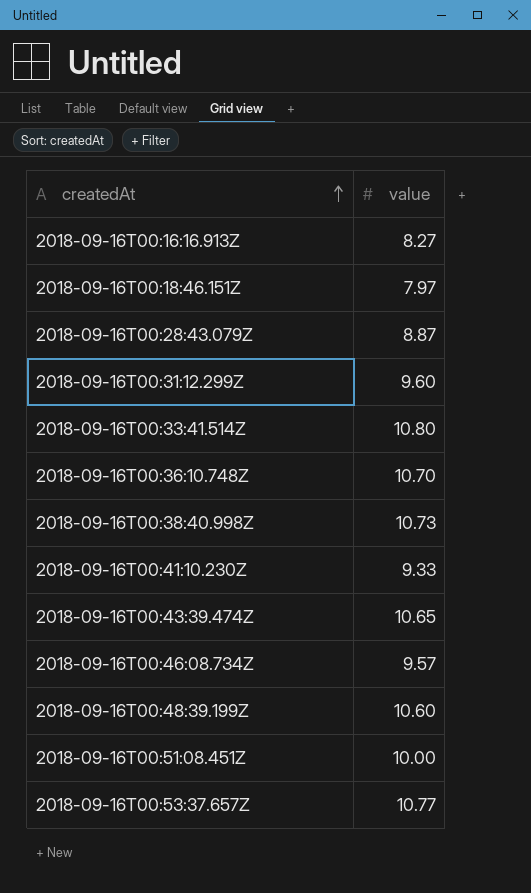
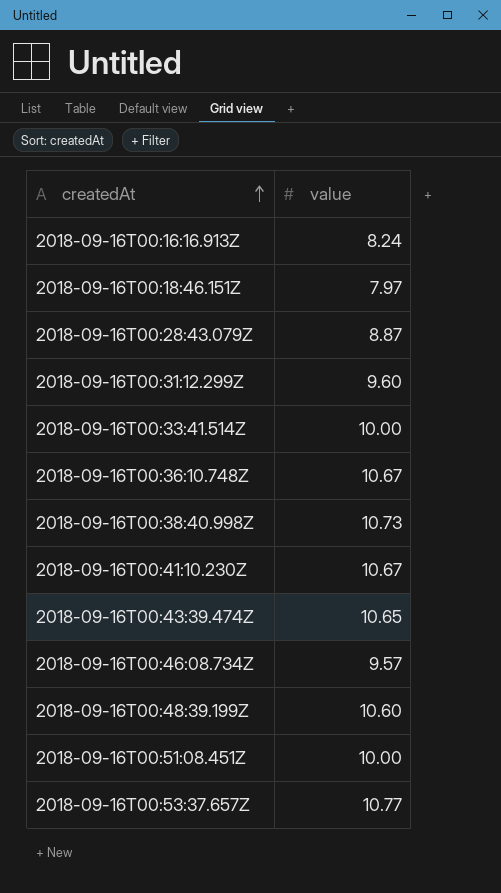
2018-09-16T00:16:16.913Z | value: 8.27 -> 8.24
2018-09-16T00:33:41.514Z | value: 10.80 -> 10.00
2018-09-16T00:36:10.748Z | value: 10.70 -> 10.67
2018-09-16T00:41:10.230Z | value: 9.33 -> 10.67

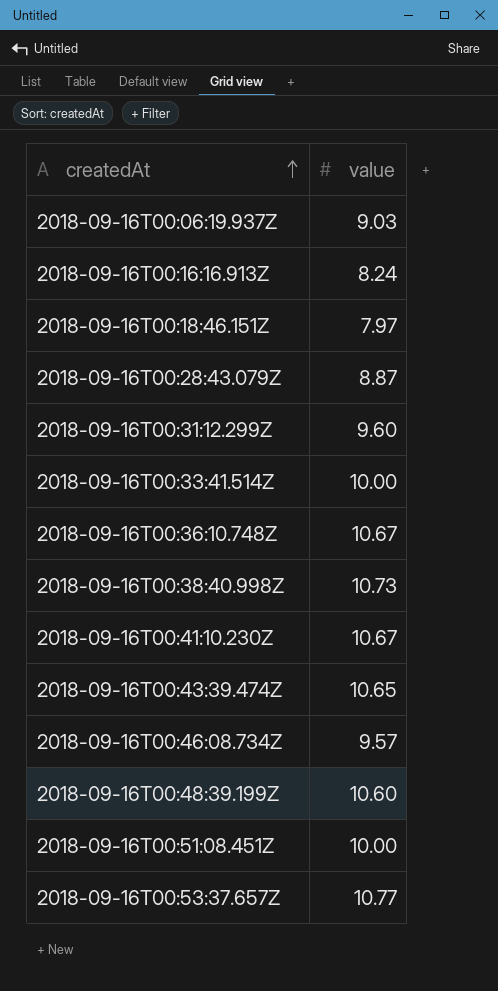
row 2018-09-16T00:06:19.937Z: none -> 9.03

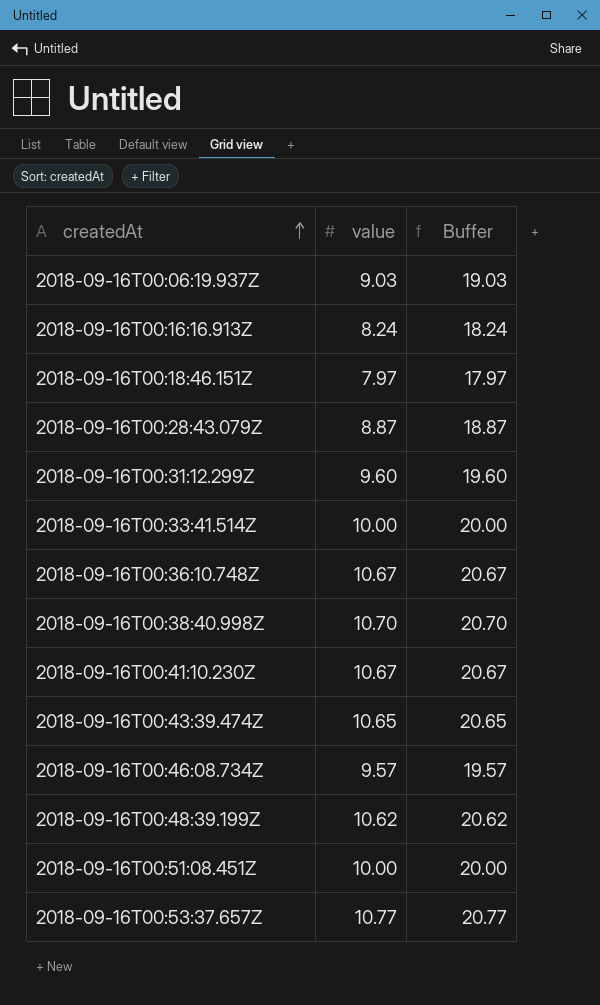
column Buffer | formula: none -> [value] + 10
2018-09-16T00:38:40.998Z | value: 10.73 -> 10.70
2018-09-16T00:48:39.199Z | value: 10.60 -> 10.62

